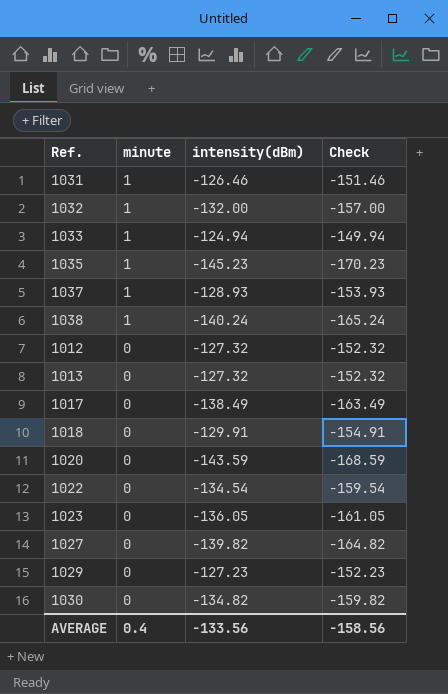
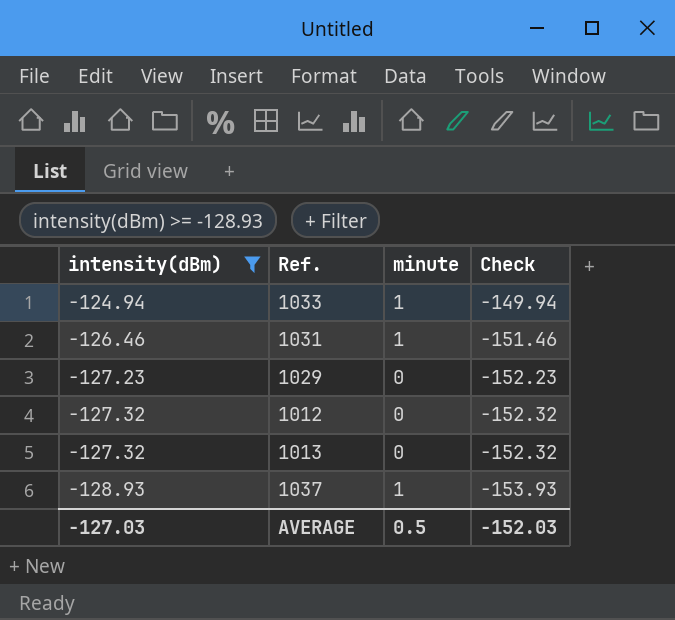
filter: none -> intensity(dBm) >= -128.93
row order: minute descending -> intensity(dBm) descending
column intensity(dBm) | position: 3 -> 1
AVERAGE | intensity(dBm): -133.56 -> -127.03
AVERAGE | minute: 0.4 -> 0.5
AVERAGE | Check: -158.56 -> -152.03

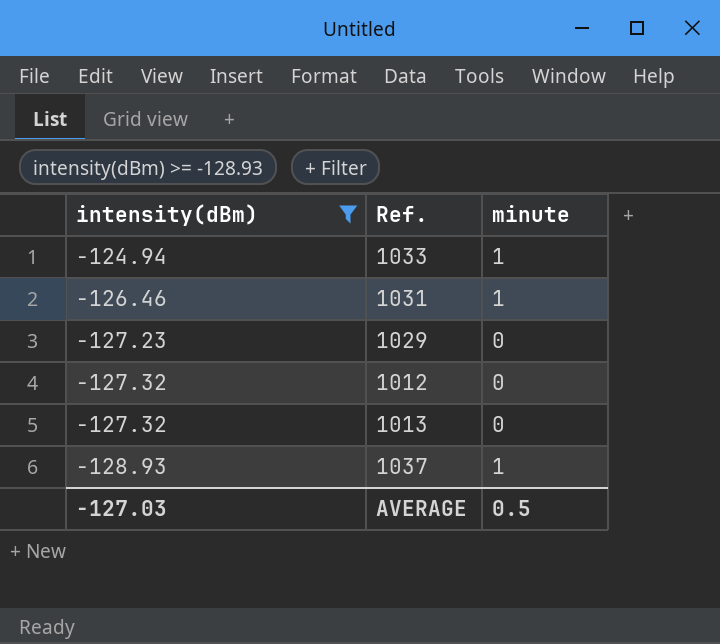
column Check | formula: [intensity(dBm)] - 25 -> none

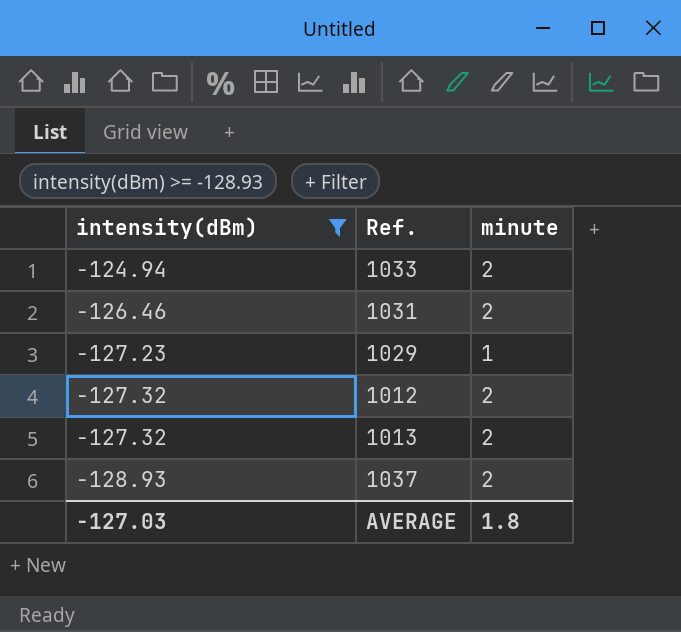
1033 | minute: 1 -> 2
1031 | minute: 1 -> 2
1029 | minute: 0 -> 1
1012 | minute: 0 -> 2
1013 | minute: 0 -> 2
1037 | minute: 1 -> 2
AVERAGE | minute: 0.5 -> 1.8

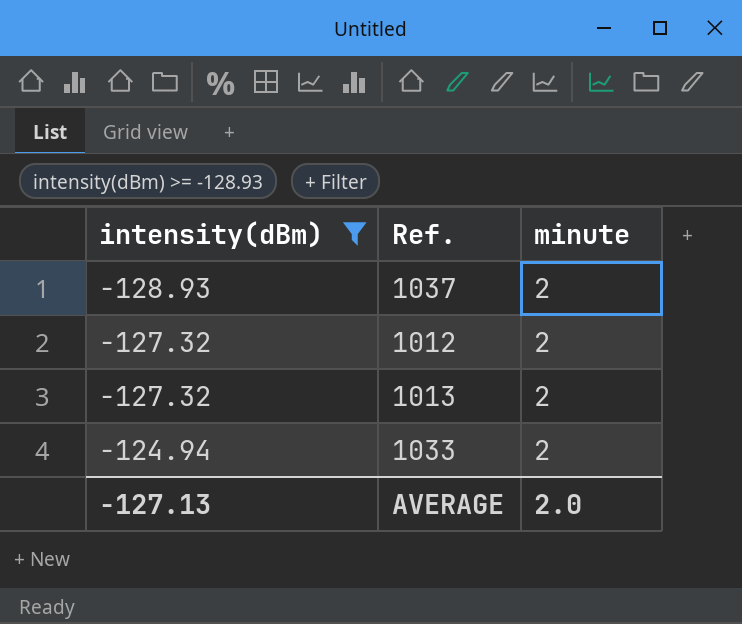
row order: intensity(dBm) descending -> intensity(dBm) ascending
row 1031: -126.46 | 2 -> none
row 1029: -127.23 | 1 -> none
AVERAGE | intensity(dBm): -127.03 -> -127.13
AVERAGE | minute: 1.8 -> 2.0

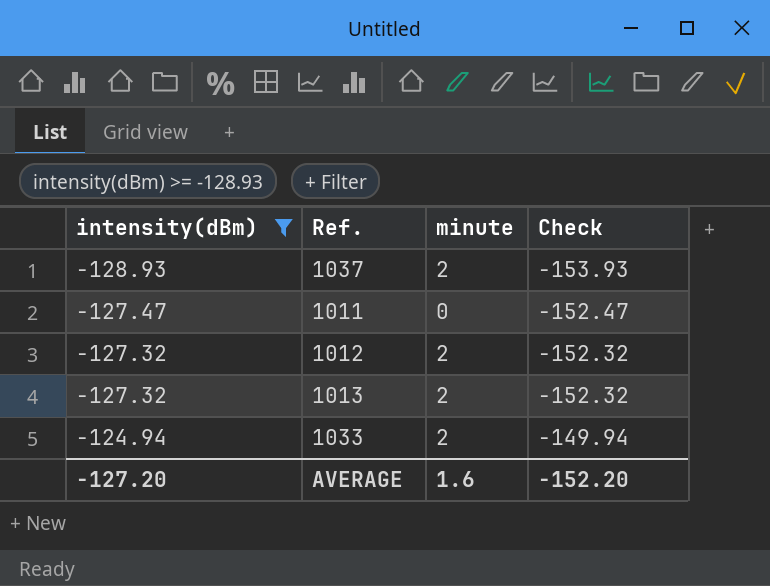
column Check | formula: none -> [intensity(dBm)] - 25
row 1011: none -> -127.47 | 0 | -152.47
AVERAGE | intensity(dBm): -127.13 -> -127.20
AVERAGE | minute: 2.0 -> 1.6

